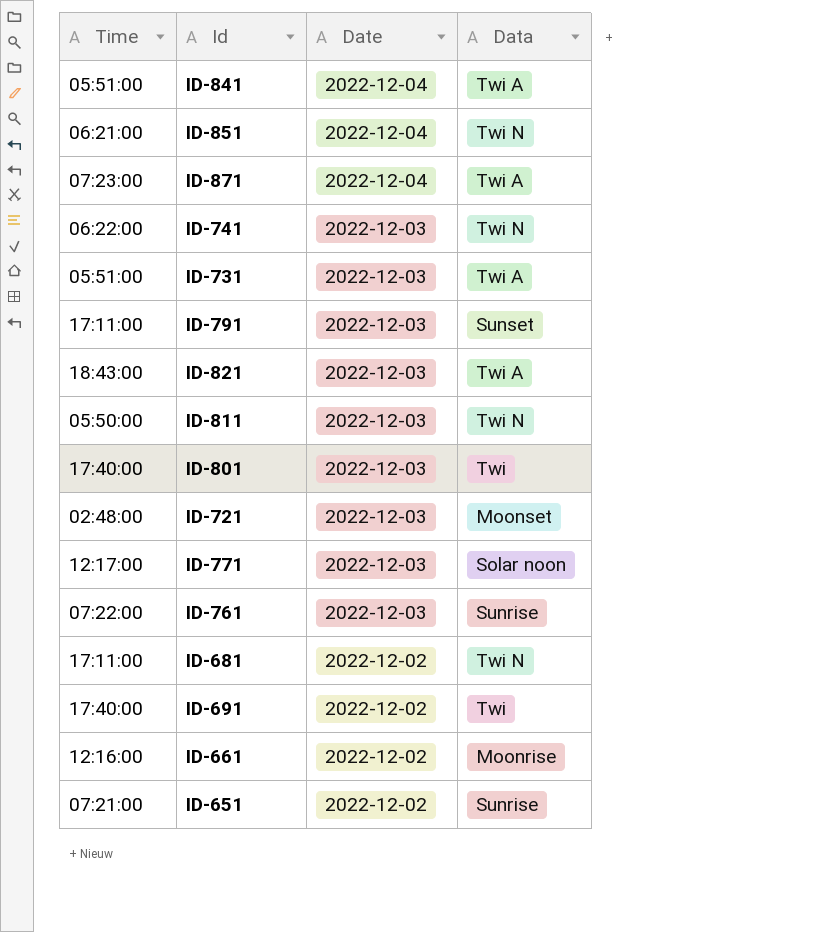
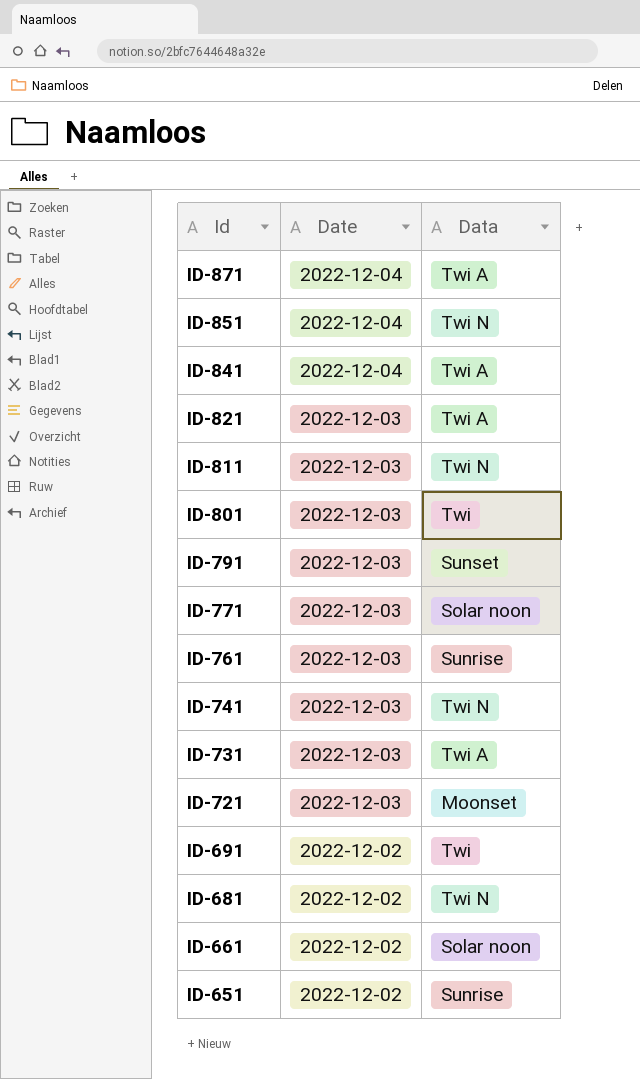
row order: Date descending -> Id descending
column Time | position: 1 -> none
ID-661 | Data: Moonrise -> Solar noon

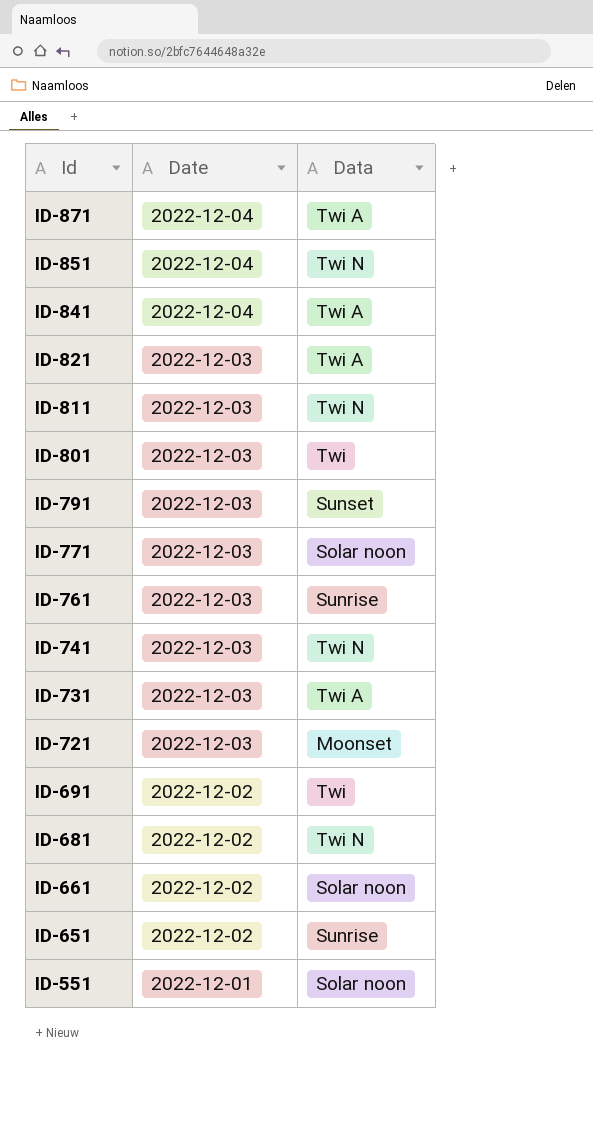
row ID-551: none -> 2022-12-01 | Solar noon

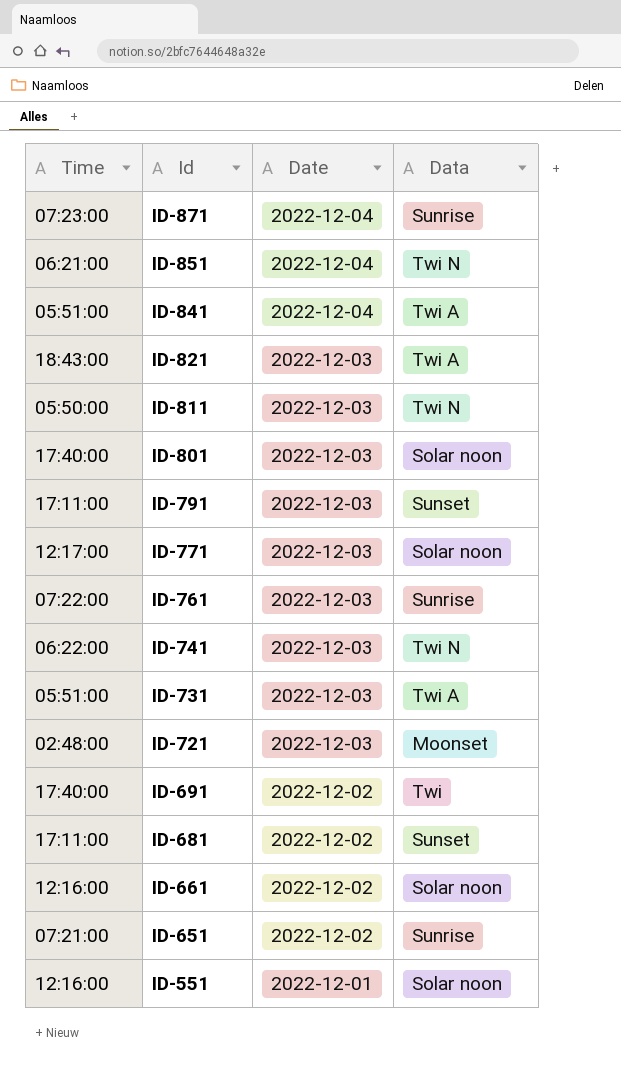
column Time | position: none -> 1
ID-871 | Data: Twi A -> Sunrise
ID-801 | Data: Twi -> Solar noon
ID-681 | Data: Twi N -> Sunset

